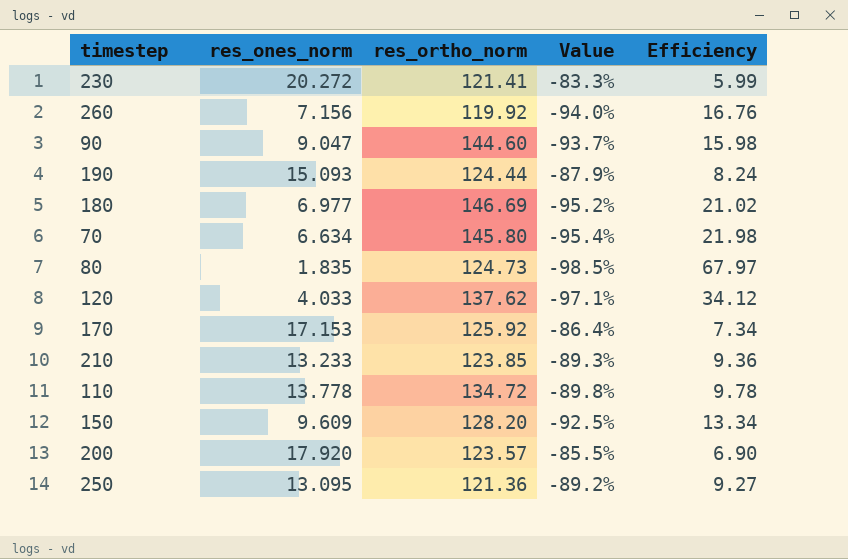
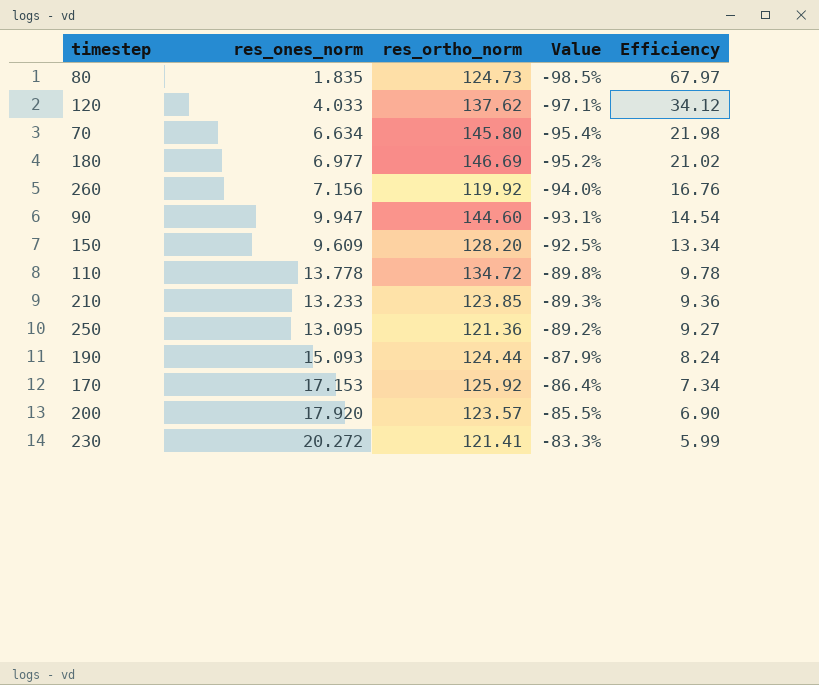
row order: none -> Value ascending
90 | res_ones_norm: 9.047 -> 9.947
90 | Value: -93.7% -> -93.1%
90 | Efficiency: 15.98 -> 14.54

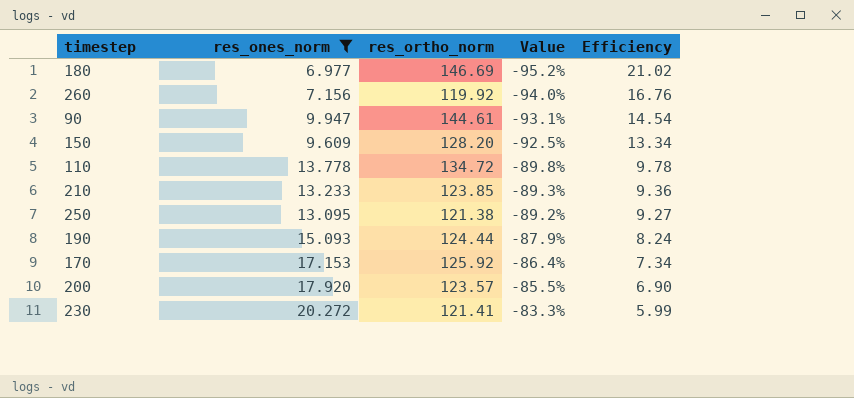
filter: none -> res_ones_norm >= 6.977
90 | res_ortho_norm: 144.60 -> 144.61
250 | res_ortho_norm: 121.36 -> 121.38

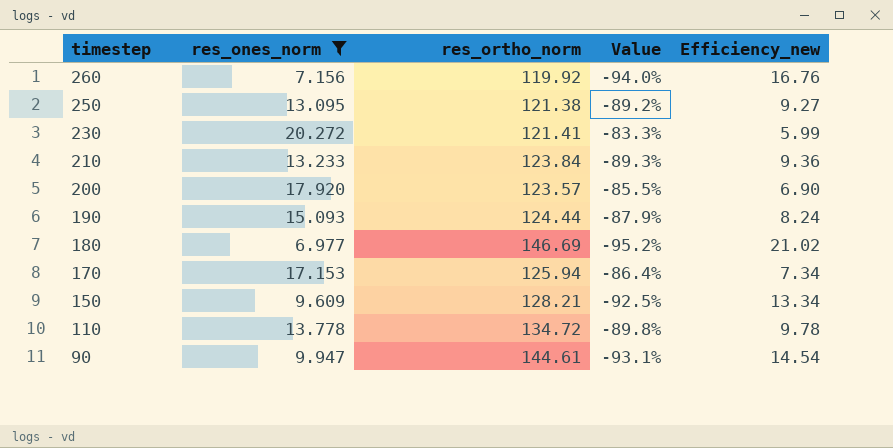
row order: Value ascending -> timestep descending
column name: Efficiency -> Efficiency_new
210 | res_ortho_norm: 123.85 -> 123.84
170 | res_ortho_norm: 125.92 -> 125.94
150 | res_ortho_norm: 128.20 -> 128.21

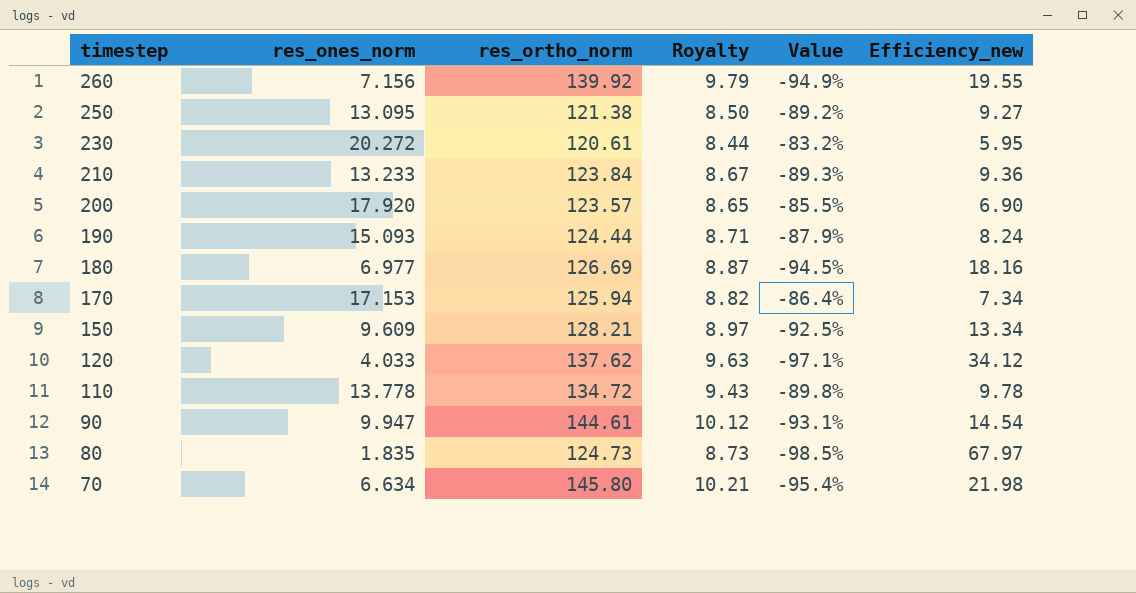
filter: res_ones_norm >= 6.977 -> none
column Royalty | formula: none -> [res_ortho_norm] * 0.07
260 | res_ortho_norm: 119.92 -> 139.92
260 | Value: -94.0% -> -94.9%
260 | Efficiency_new: 16.76 -> 19.55
230 | res_ortho_norm: 121.41 -> 120.61
230 | Value: -83.3% -> -83.2%
230 | Efficiency_new: 5.99 -> 5.95
180 | res_ortho_norm: 146.69 -> 126.69
180 | Value: -95.2% -> -94.5%
180 | Efficiency_new: 21.02 -> 18.16

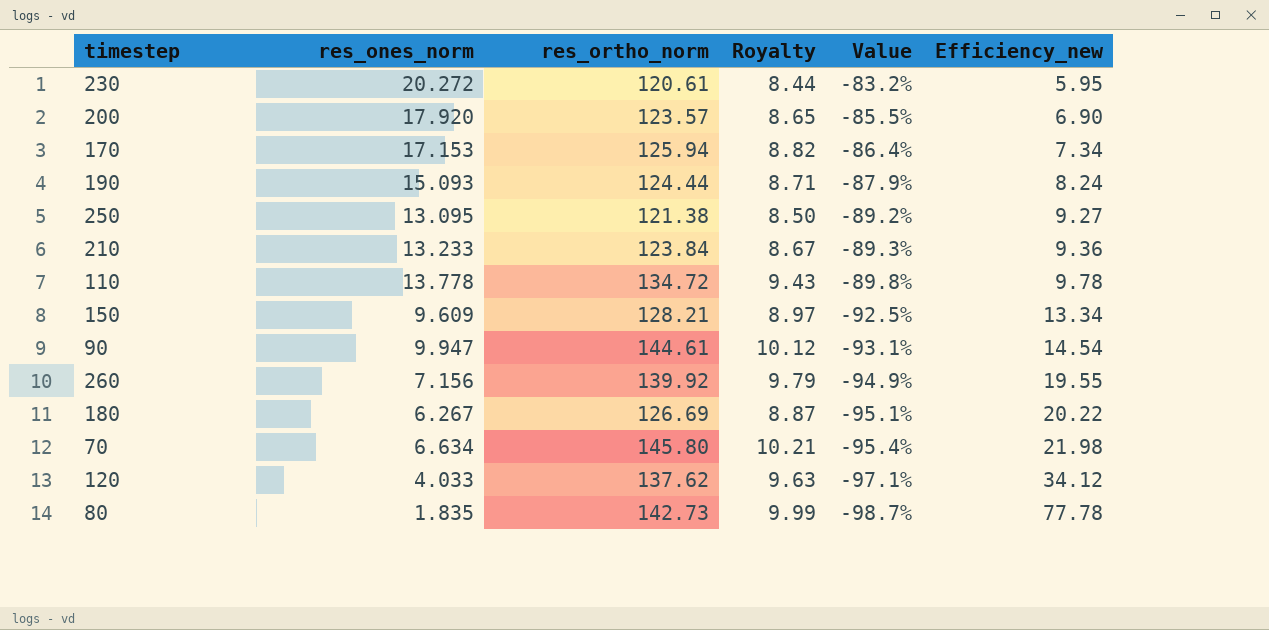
row order: timestep descending -> Value descending
180 | res_ones_norm: 6.977 -> 6.267
180 | Value: -94.5% -> -95.1%
180 | Efficiency_new: 18.16 -> 20.22
80 | res_ortho_norm: 124.73 -> 142.73
80 | Royalty: 8.73 -> 9.99
80 | Value: -98.5% -> -98.7%
80 | Efficiency_new: 67.97 -> 77.78

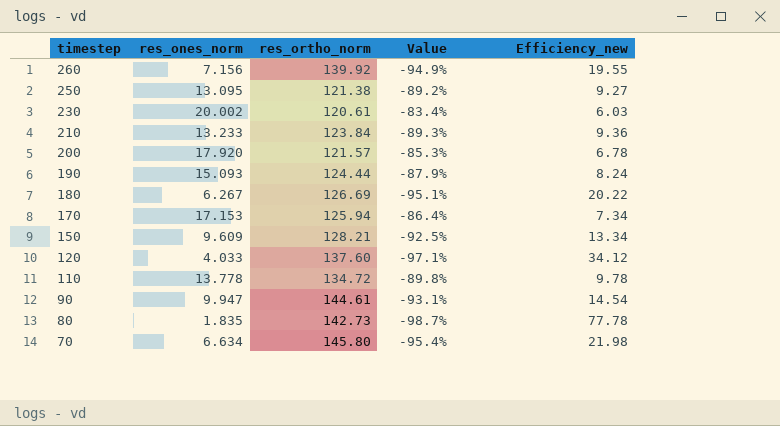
row order: Value descending -> timestep descending
column Royalty | formula: [res_ortho_norm] * 0.07 -> none
230 | res_ones_norm: 20.272 -> 20.002
230 | Value: -83.2% -> -83.4%
230 | Efficiency_new: 5.95 -> 6.03
200 | res_ortho_norm: 123.57 -> 121.57
200 | Value: -85.5% -> -85.3%
200 | Efficiency_new: 6.90 -> 6.78
120 | res_ortho_norm: 137.62 -> 137.60

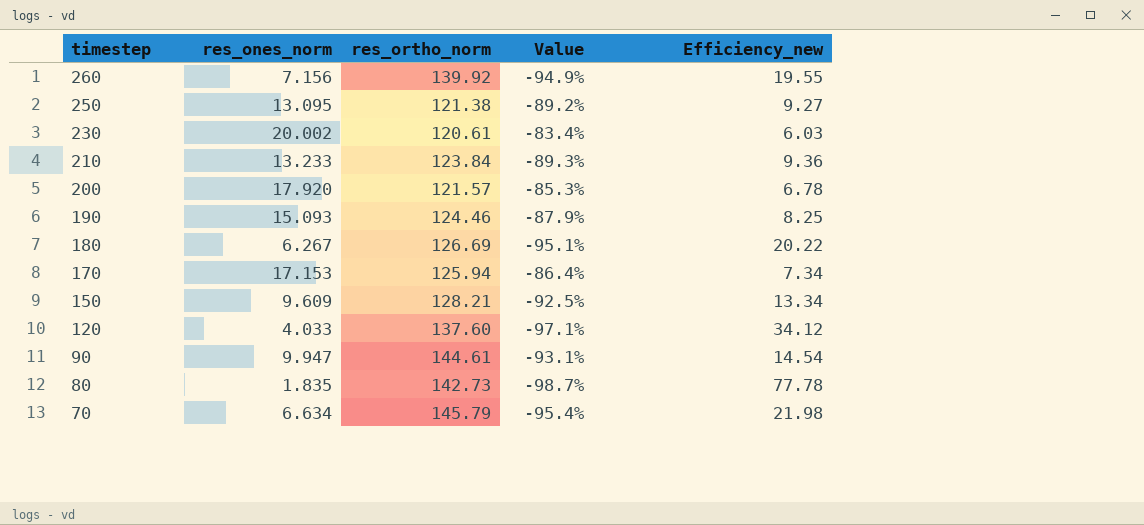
row 110: 13.778 | 134.72 | -89.8% | 9.78 -> none
190 | res_ortho_norm: 124.44 -> 124.46
190 | Efficiency_new: 8.24 -> 8.25
70 | res_ortho_norm: 145.80 -> 145.79

